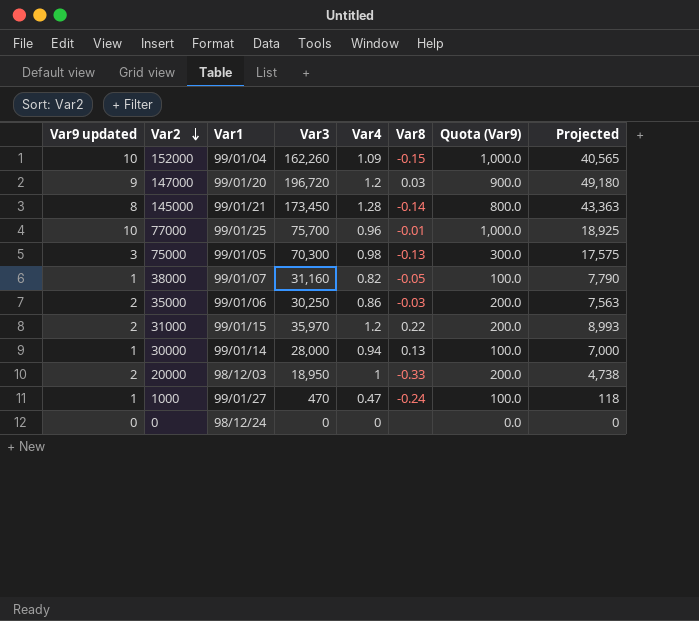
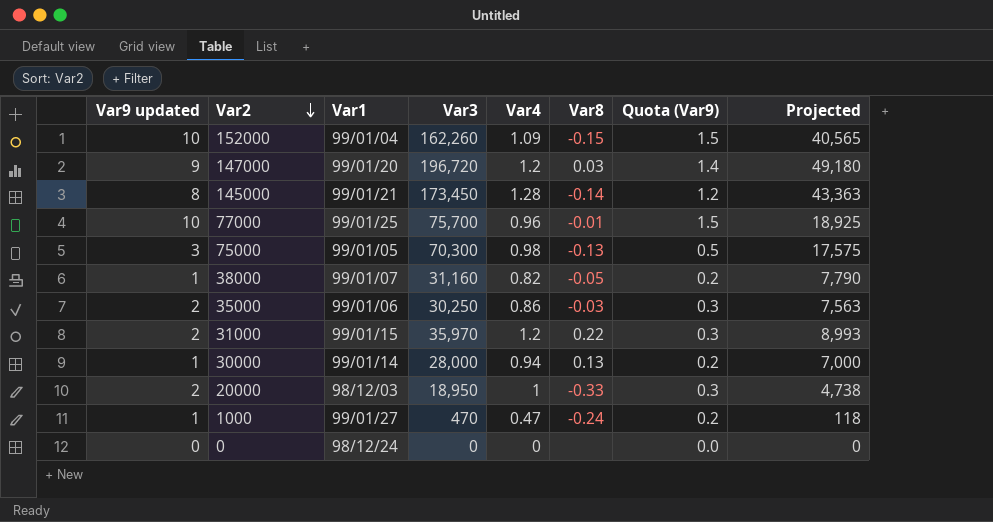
column Quota (Var9) | formula: [Var9 updated] * 100 -> [Var9 updated] * 0.15

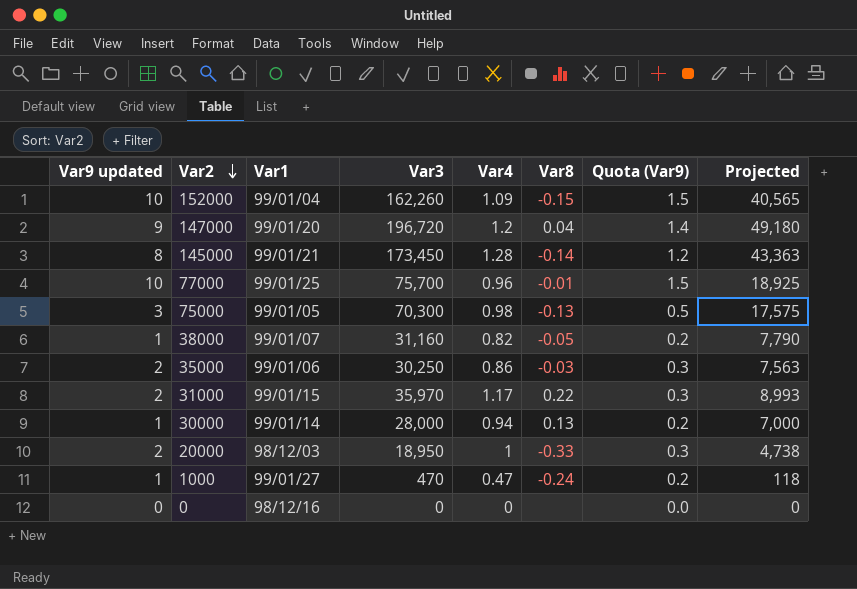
147000 | Var8: 0.03 -> 0.04
31000 | Var4: 1.2 -> 1.17
0 | Var1: 98/12/24 -> 98/12/16

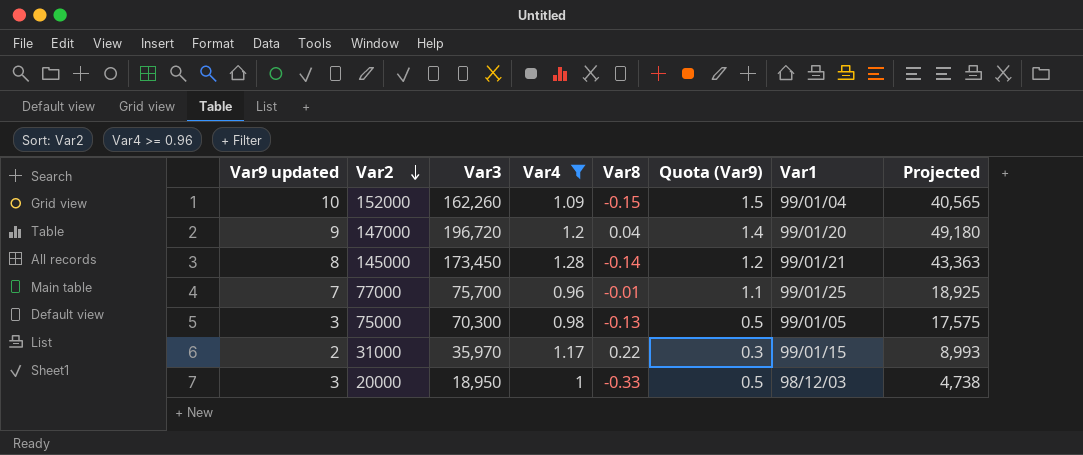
filter: none -> Var4 >= 0.96
column Var1 | position: 3 -> 7
77000 | Var9 updated: 10 -> 7
77000 | Quota (Var9): 1.5 -> 1.1
20000 | Var9 updated: 2 -> 3
20000 | Quota (Var9): 0.3 -> 0.5

